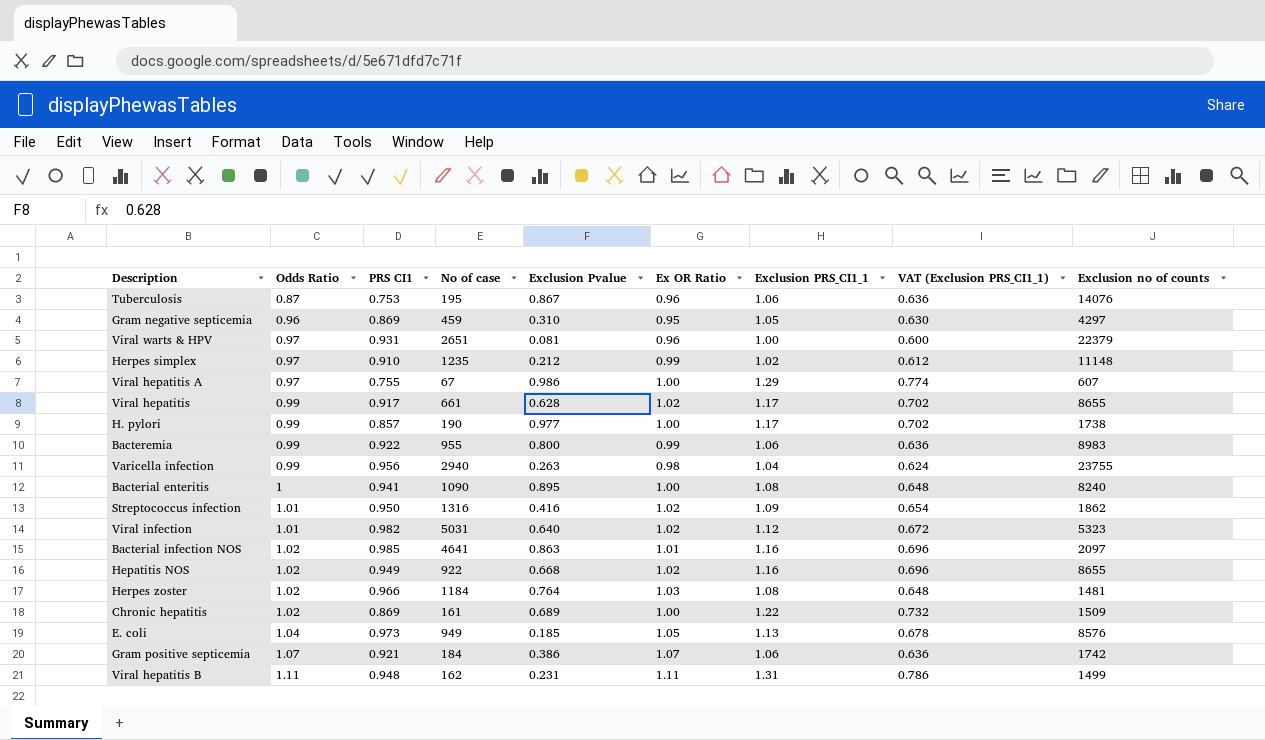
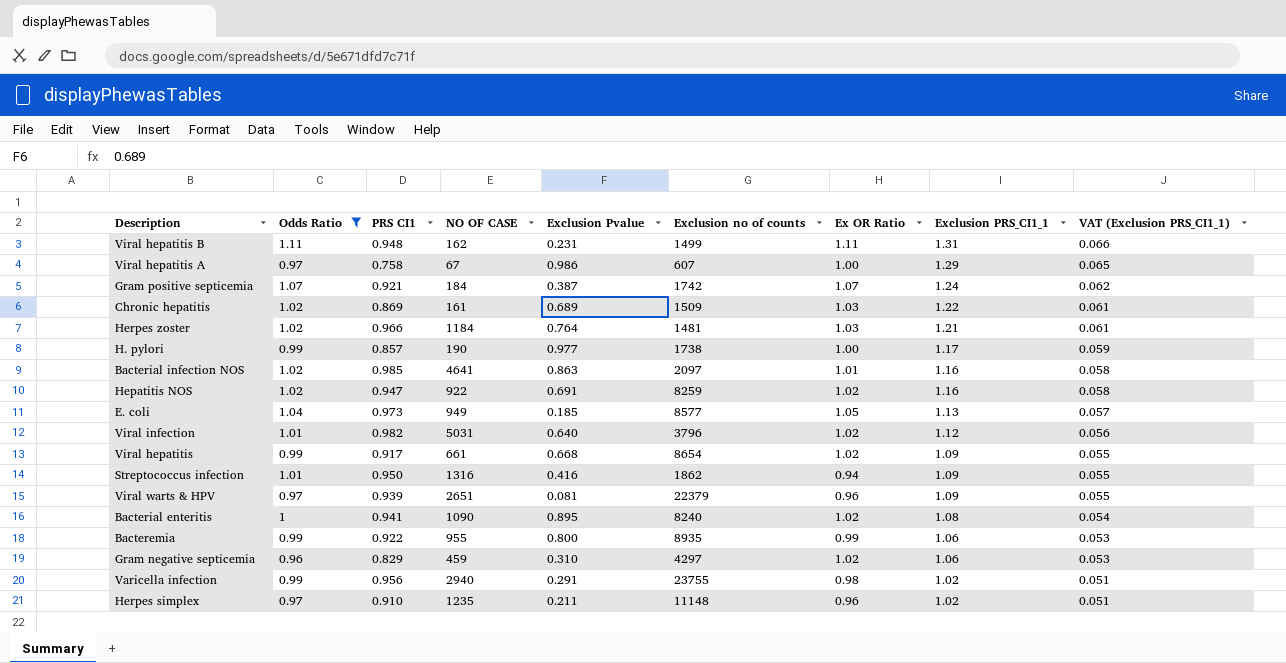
filter: none -> Odds Ratio != 0.87
row order: Odds Ratio ascending -> Exclusion PRS_CI1_1 descending
column name: No of case -> NO OF CASE
column Exclusion no of counts | position: 9 -> 6
column VAT (Exclusion PRS_CI1_1) | formula: [Exclusion PRS_CI1_1] * 0.6 -> [Exclusion PRS_CI1_1] * 0.05
Viral hepatitis A | PRS CI1: 0.755 -> 0.758
Gram positive septicemia | Exclusion Pvalue: 0.386 -> 0.387
Gram positive septicemia | Exclusion PRS_CI1_1: 1.06 -> 1.24
Chronic hepatitis | Ex OR Ratio: 1.00 -> 1.03
Herpes zoster | Exclusion PRS_CI1_1: 1.08 -> 1.21
Hepatitis NOS | PRS CI1: 0.949 -> 0.947
Hepatitis NOS | Exclusion Pvalue: 0.668 -> 0.691
Hepatitis NOS | Exclusion no of counts: 8655 -> 8259
E. coli | Exclusion no of counts: 8576 -> 8577
Viral infection | Exclusion no of counts: 5323 -> 3796
Viral hepatitis | Exclusion Pvalue: 0.628 -> 0.668
Viral hepatitis | Exclusion no of counts: 8655 -> 8654
Viral hepatitis | Exclusion PRS_CI1_1: 1.17 -> 1.09
Streptococcus infection | Ex OR Ratio: 1.02 -> 0.94
Viral warts & HPV | PRS CI1: 0.931 -> 0.939
Viral warts & HPV | Exclusion PRS_CI1_1: 1.00 -> 1.09
Bacterial enteritis | Ex OR Ratio: 1.00 -> 1.02
Bacteremia | Exclusion no of counts: 8983 -> 8935
Gram negative septicemia | PRS CI1: 0.869 -> 0.829
Gram negative septicemia | Ex OR Ratio: 0.95 -> 1.02
Gram negative septicemia | Exclusion PRS_CI1_1: 1.05 -> 1.06
Varicella infection | Exclusion Pvalue: 0.263 -> 0.291
Varicella infection | Exclusion PRS_CI1_1: 1.04 -> 1.02
Herpes simplex | Exclusion Pvalue: 0.212 -> 0.211
Herpes simplex | Ex OR Ratio: 0.99 -> 0.96

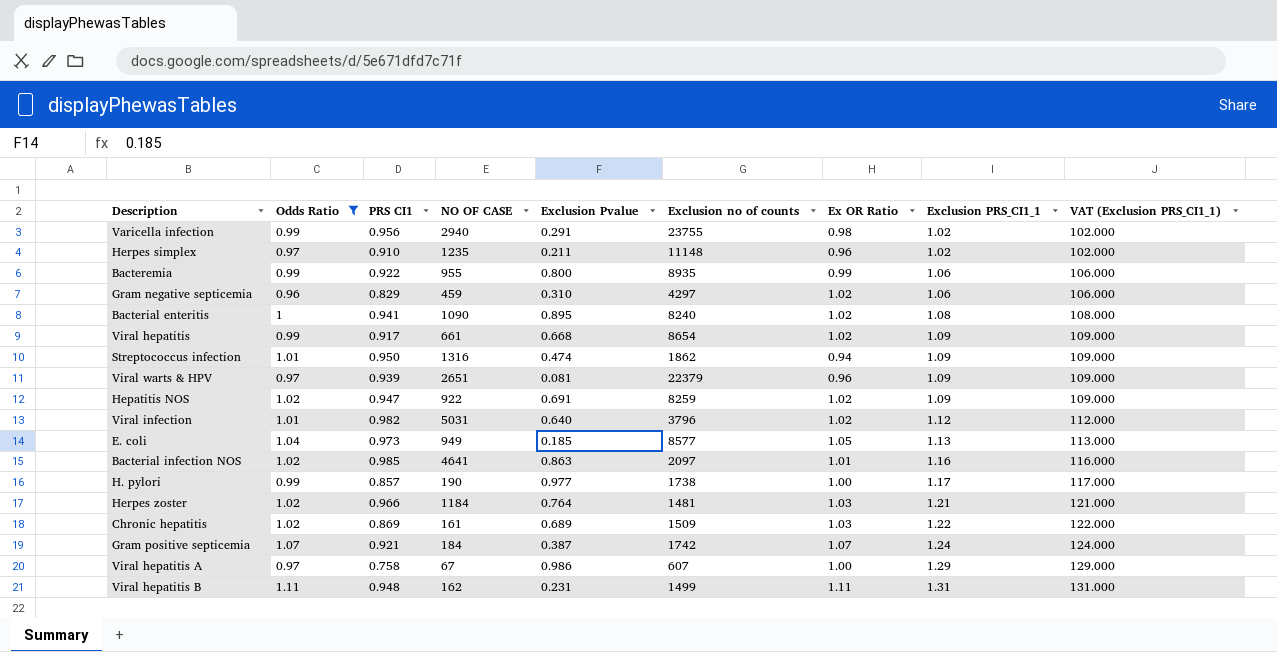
row order: Exclusion PRS_CI1_1 descending -> Exclusion PRS_CI1_1 ascending
column VAT (Exclusion PRS_CI1_1) | formula: [Exclusion PRS_CI1_1] * 0.05 -> [Exclusion PRS_CI1_1] * 100
Streptococcus infection | Exclusion Pvalue: 0.416 -> 0.474
Hepatitis NOS | Exclusion PRS_CI1_1: 1.16 -> 1.09

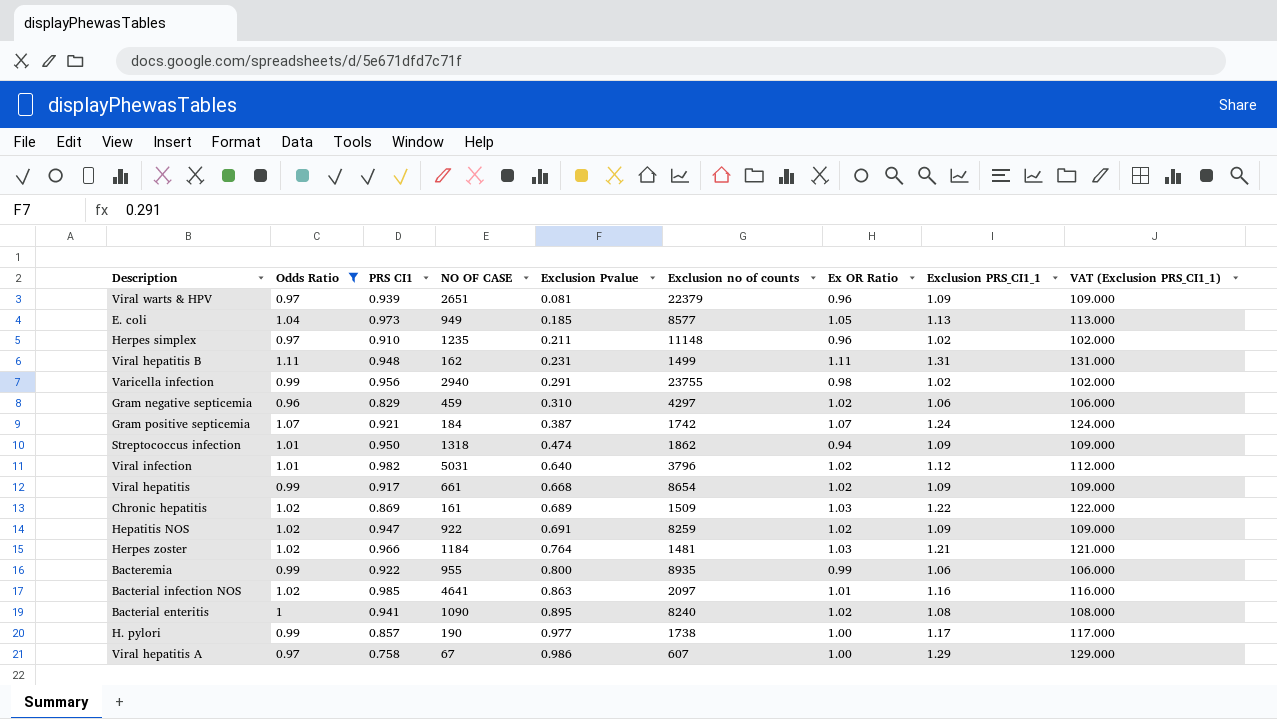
row order: Exclusion PRS_CI1_1 ascending -> Exclusion Pvalue ascending
Streptococcus infection | NO OF CASE: 1316 -> 1318

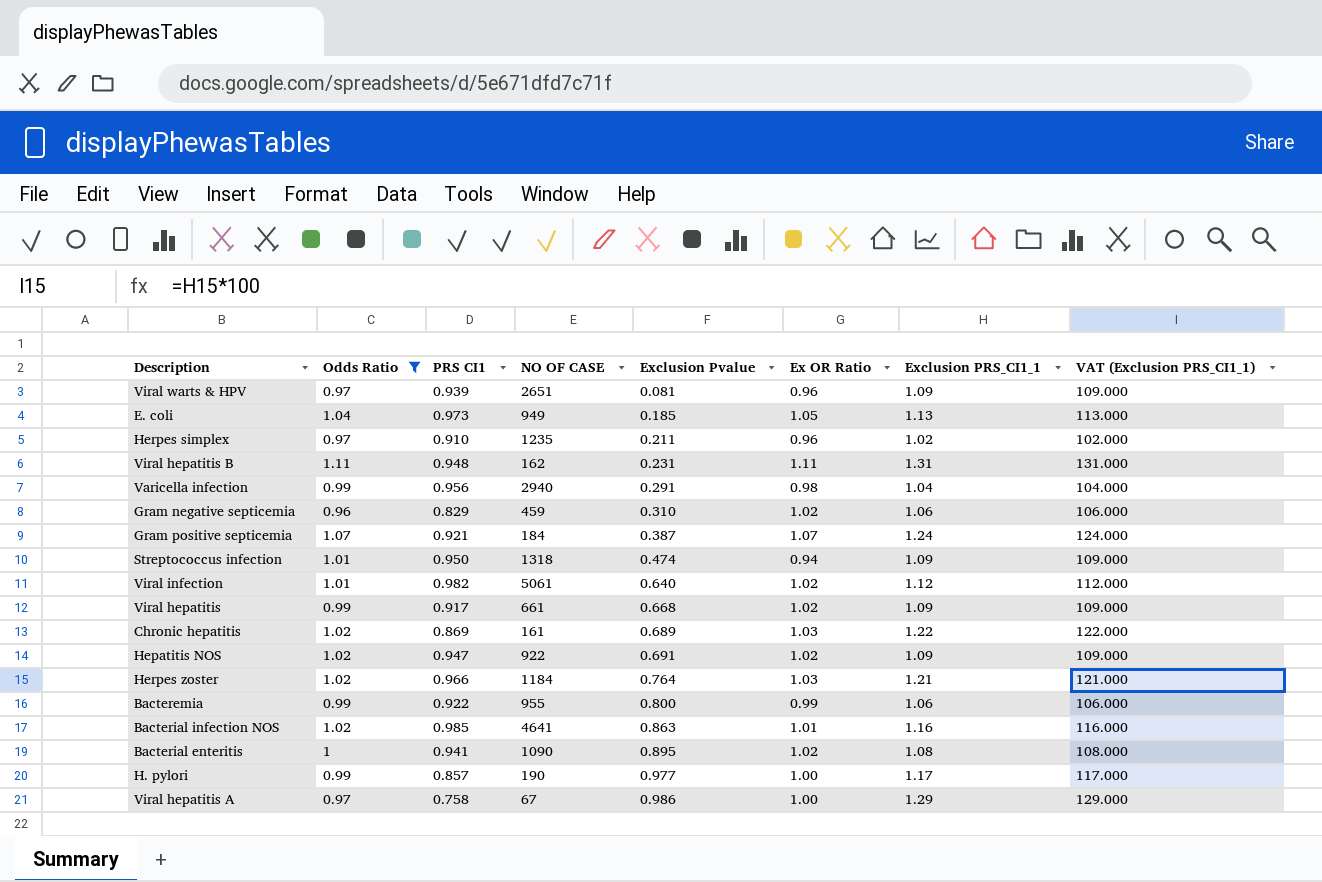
column Exclusion no of counts | position: 6 -> none
Varicella infection | Exclusion PRS_CI1_1: 1.02 -> 1.04
Varicella infection | VAT (Exclusion PRS_CI1_1): 102.000 -> 104.000
Viral infection | NO OF CASE: 5031 -> 5061

